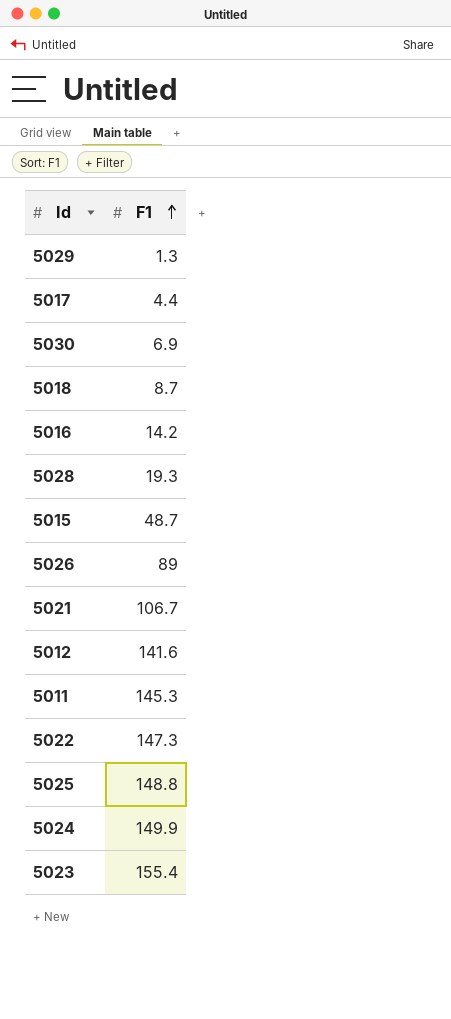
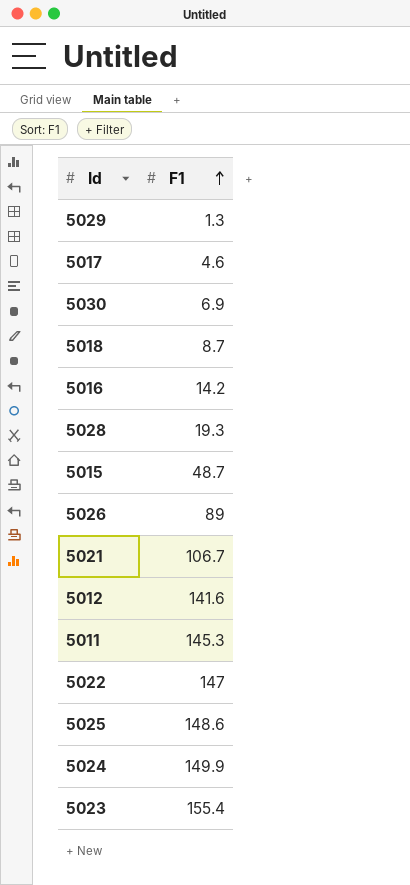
5017 | F1: 4.4 -> 4.6
5022 | F1: 147.3 -> 147
5025 | F1: 148.8 -> 148.6

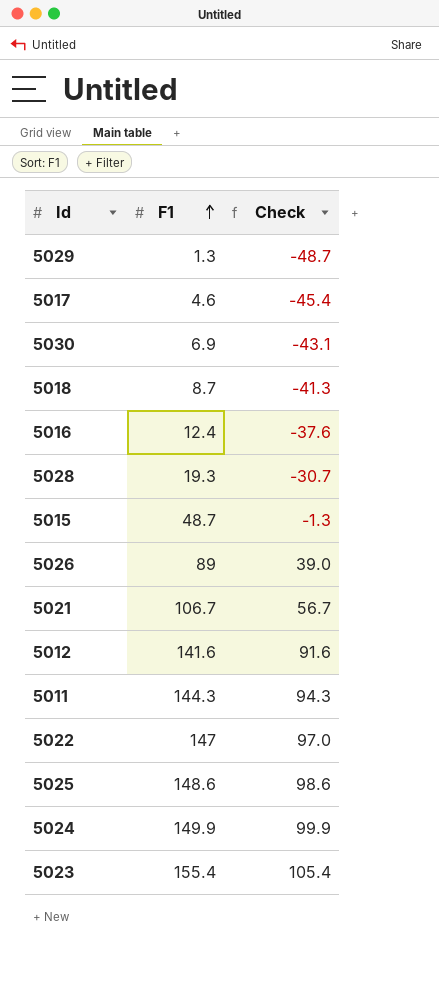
column Check | formula: none -> [F1] - 50
5016 | F1: 14.2 -> 12.4
5011 | F1: 145.3 -> 144.3

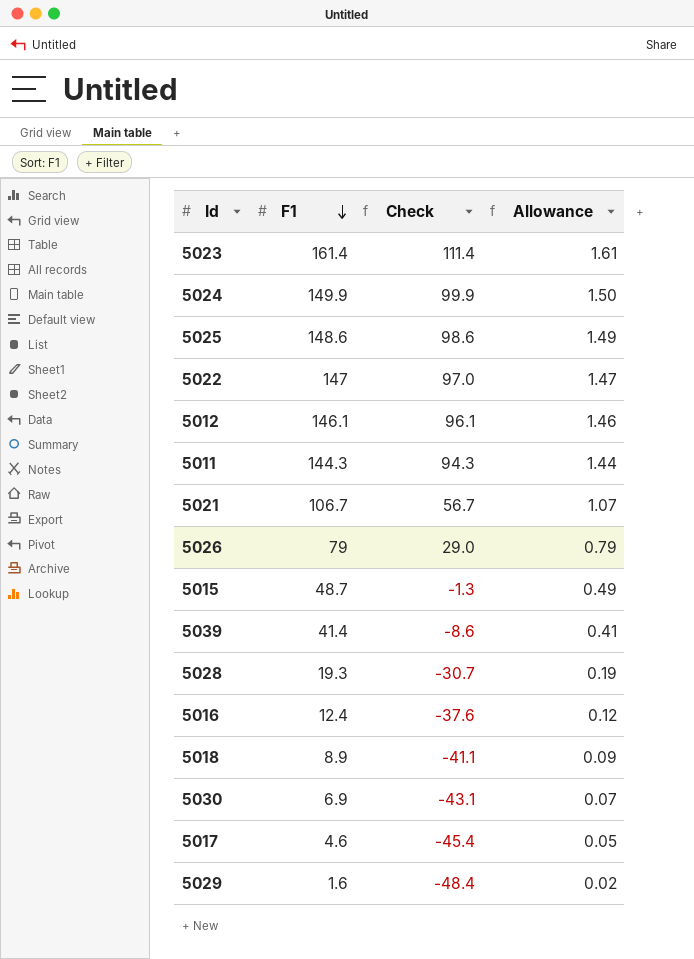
row order: F1 ascending -> F1 descending
column Allowance | formula: none -> [F1] * 0.01
5023 | F1: 155.4 -> 161.4
5023 | Check: 105.4 -> 111.4
5012 | F1: 141.6 -> 146.1
5012 | Check: 91.6 -> 96.1
5026 | F1: 89 -> 79
5026 | Check: 39.0 -> 29.0
row 5039: none -> 41.4 | -8.6 | 0.41
5018 | F1: 8.7 -> 8.9
5018 | Check: -41.3 -> -41.1
5029 | F1: 1.3 -> 1.6
5029 | Check: -48.7 -> -48.4

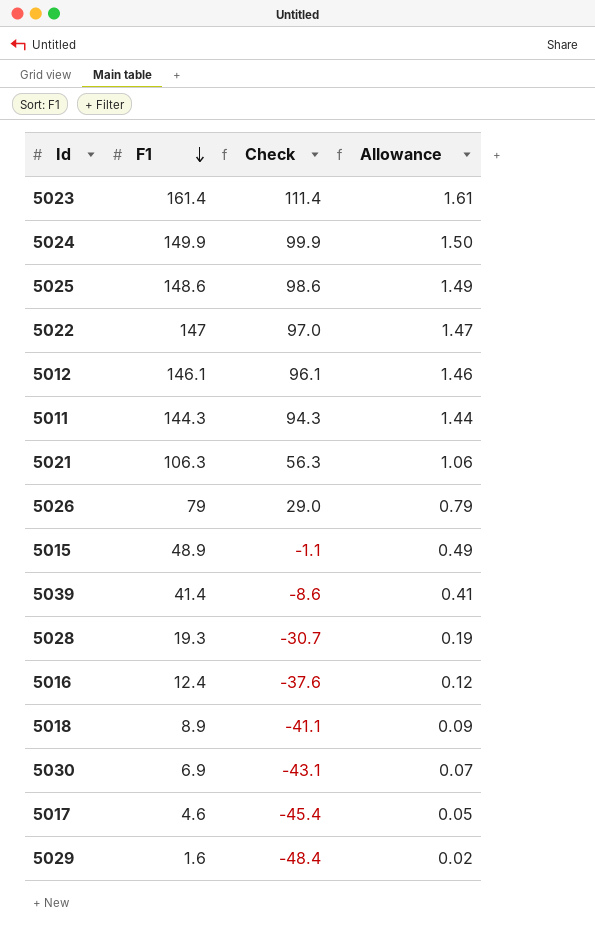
5021 | F1: 106.7 -> 106.3
5021 | Check: 56.7 -> 56.3
5021 | Allowance: 1.07 -> 1.06
5015 | F1: 48.7 -> 48.9
5015 | Check: -1.3 -> -1.1

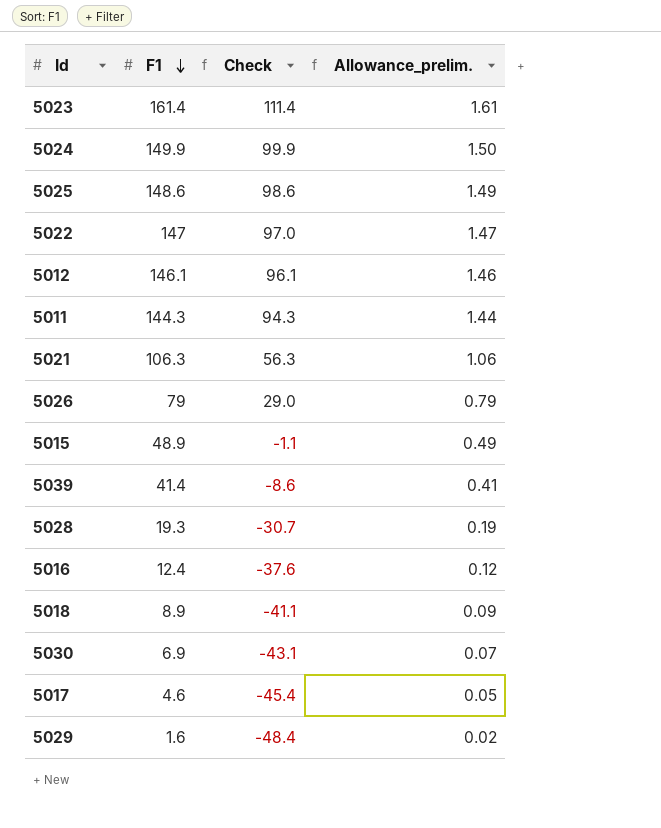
column name: Allowance -> Allowance_prelim.

